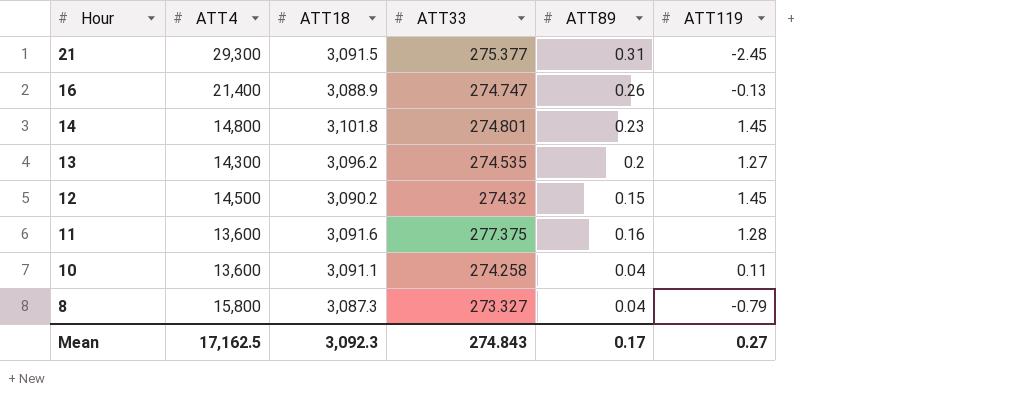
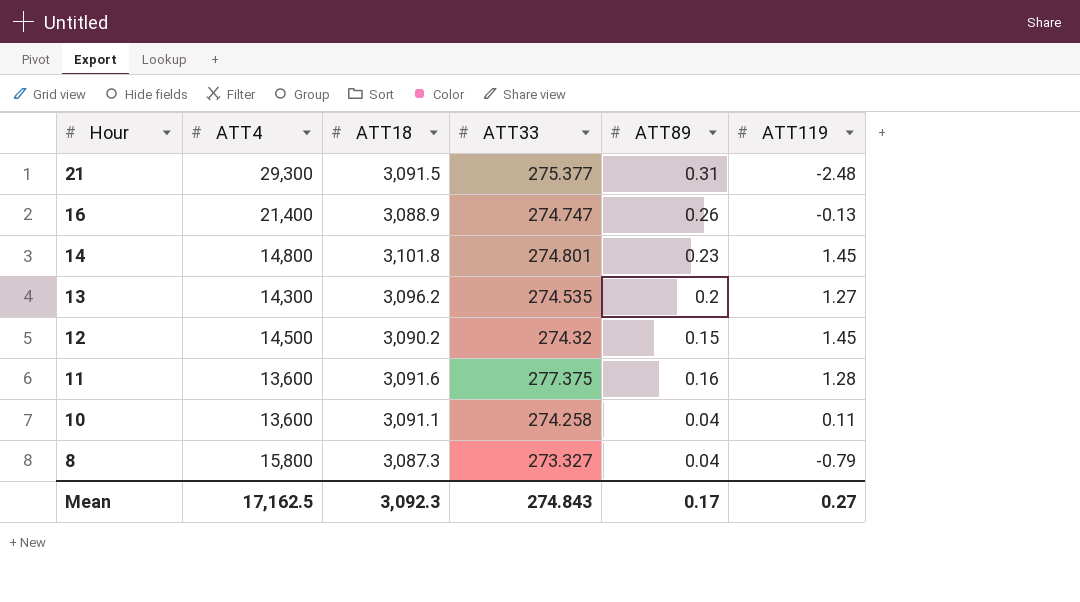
21 | ATT119: -2.45 -> -2.48

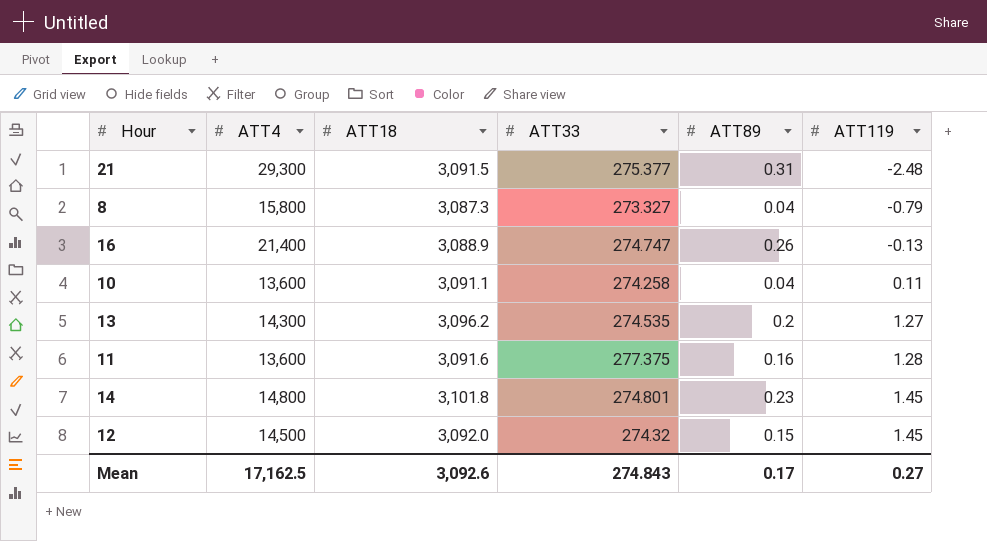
row order: Hour descending -> ATT119 ascending
12 | ATT18: 3,090.2 -> 3,092.0
Mean | ATT18: 3,092.3 -> 3,092.6

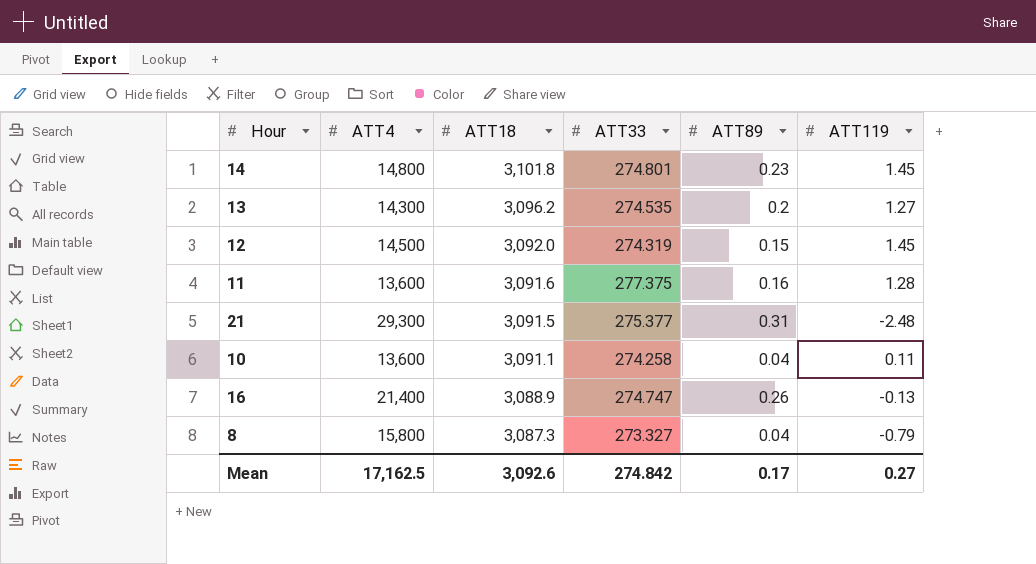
row order: ATT119 ascending -> ATT18 descending
12 | ATT33: 274.32 -> 274.319
Mean | ATT33: 274.843 -> 274.842

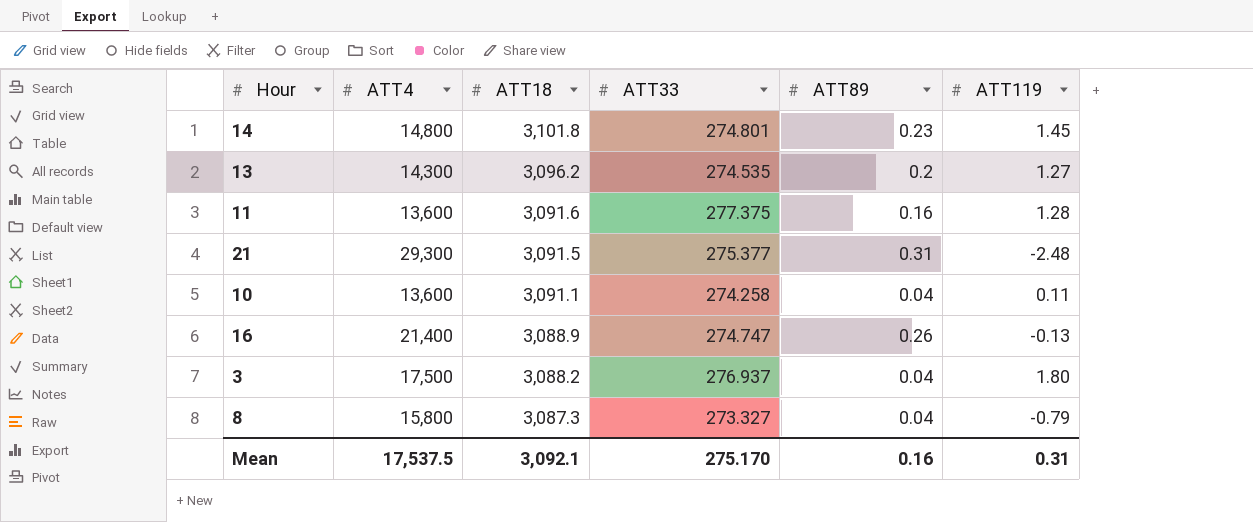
row 12: 14,500 | 3,092.0 | 274.319 | 0.15 | 1.45 -> none
row 3: none -> 17,500 | 3,088.2 | 276.937 | 0.04 | 1.80
Mean | ATT4: 17,162.5 -> 17,537.5
Mean | ATT18: 3,092.6 -> 3,092.1
Mean | ATT33: 274.842 -> 275.170
Mean | ATT89: 0.17 -> 0.16
Mean | ATT119: 0.27 -> 0.31

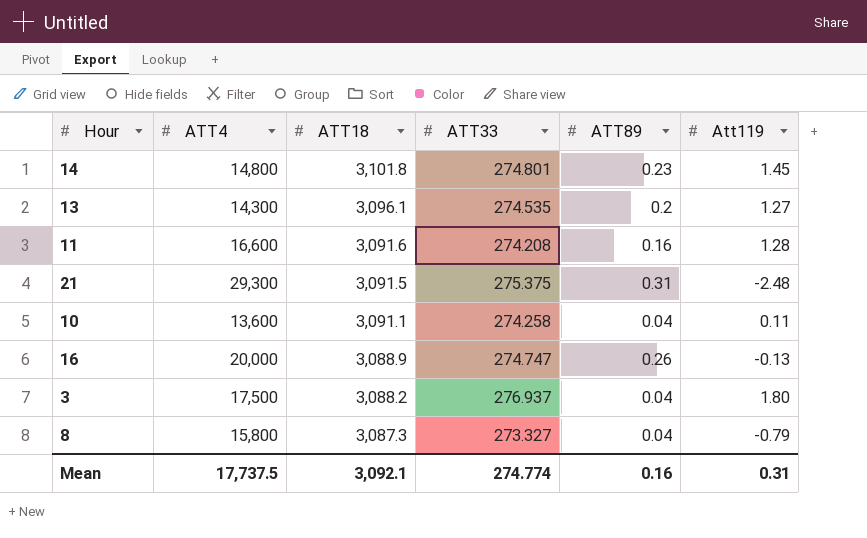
column name: ATT119 -> Att119
13 | ATT18: 3,096.2 -> 3,096.1
11 | ATT4: 13,600 -> 16,600
11 | ATT33: 277.375 -> 274.208
21 | ATT33: 275.377 -> 275.375
16 | ATT4: 21,400 -> 20,000
Mean | ATT4: 17,537.5 -> 17,737.5
Mean | ATT33: 275.170 -> 274.774

